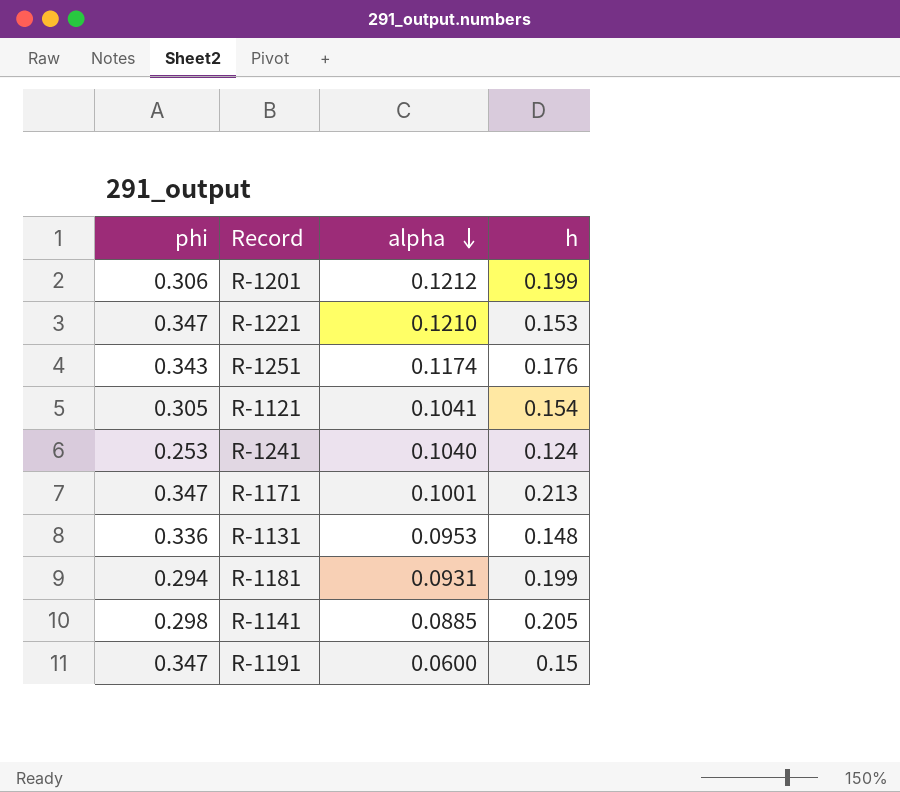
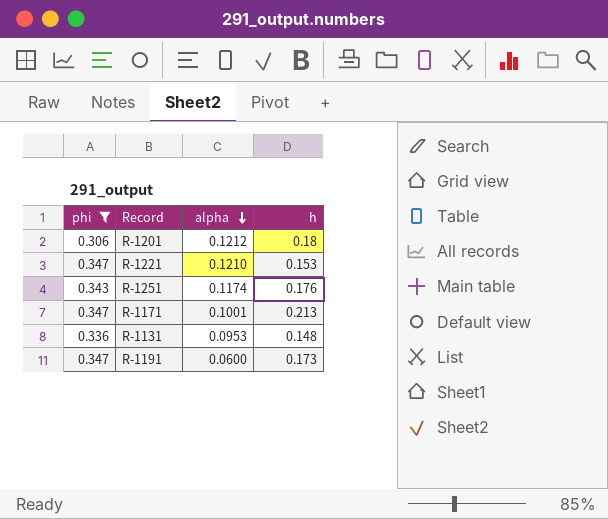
filter: none -> phi >= 0.306
R-1201 | h: 0.199 -> 0.18
R-1191 | h: 0.15 -> 0.173

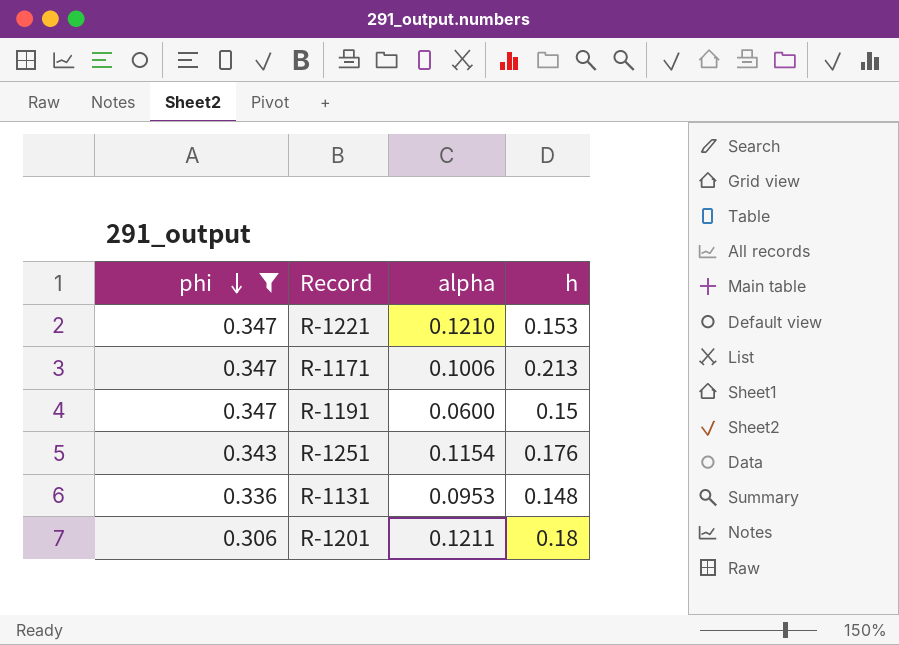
row order: alpha descending -> phi descending
R-1171 | alpha: 0.1001 -> 0.1006
R-1191 | h: 0.173 -> 0.15
R-1251 | alpha: 0.1174 -> 0.1154
R-1201 | alpha: 0.1212 -> 0.1211

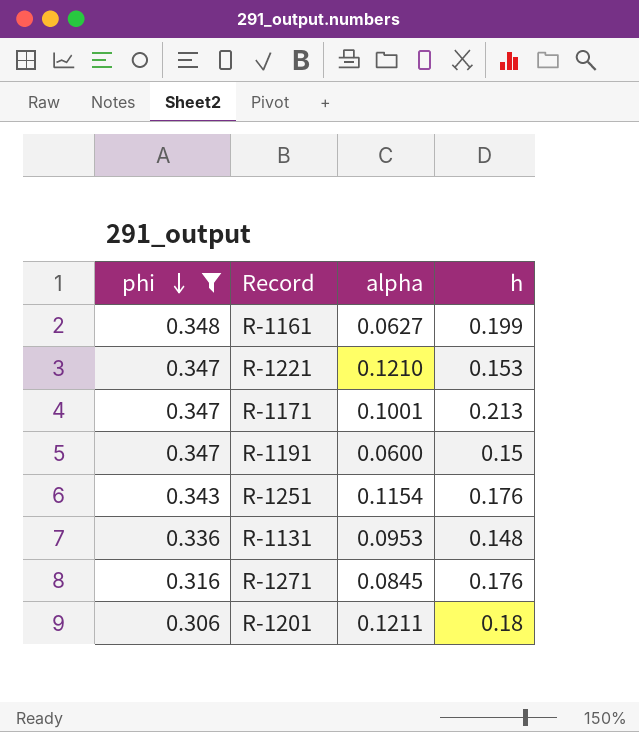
row R-1161: none -> 0.348 | 0.0627 | 0.199
R-1171 | alpha: 0.1006 -> 0.1001
row R-1271: none -> 0.316 | 0.0845 | 0.176

